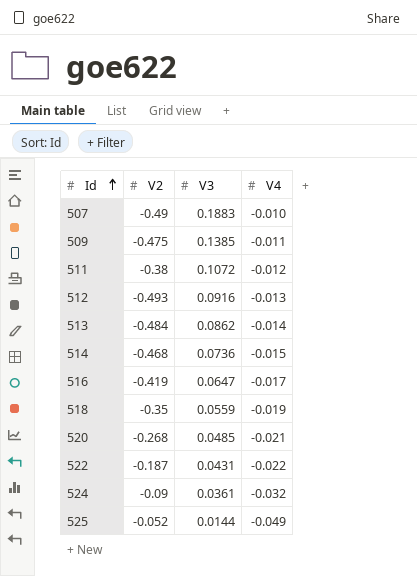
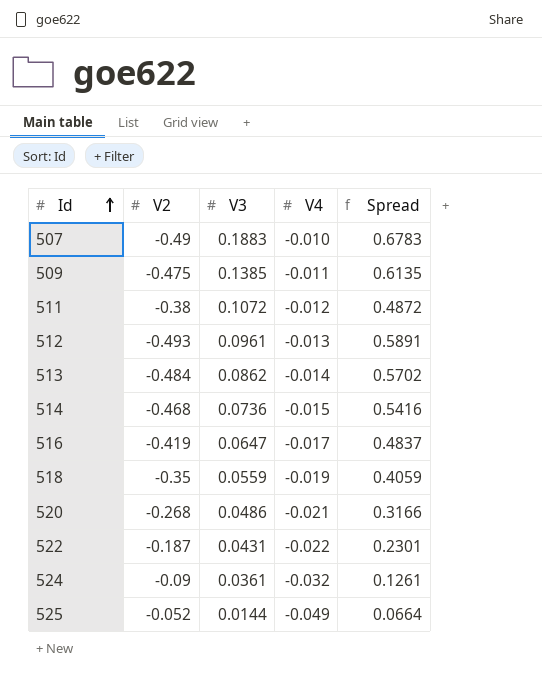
column Spread | formula: none -> [V3] - [V2]
512 | V3: 0.0916 -> 0.0961
520 | V3: 0.0485 -> 0.0486

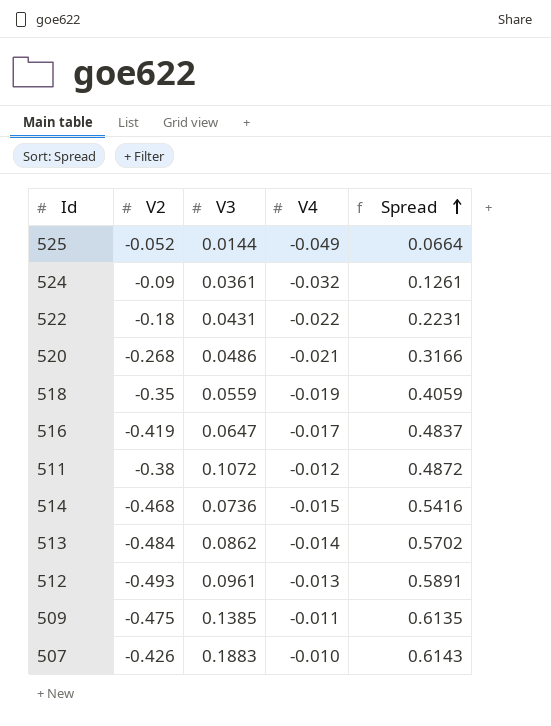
row order: Id ascending -> Spread ascending
522 | V2: -0.187 -> -0.18
522 | Spread: 0.2301 -> 0.2231
507 | V2: -0.49 -> -0.426
507 | Spread: 0.6783 -> 0.6143

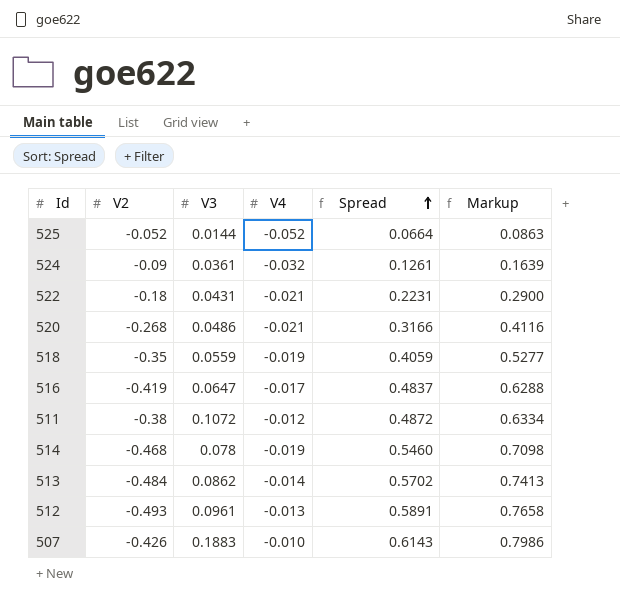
column Markup | formula: none -> [Spread] * 1.3
row 509: -0.475 | 0.1385 | -0.011 | 0.6135 -> none
525 | V4: -0.049 -> -0.052
522 | V4: -0.022 -> -0.021
514 | V3: 0.0736 -> 0.078
514 | V4: -0.015 -> -0.019
514 | Spread: 0.5416 -> 0.5460

